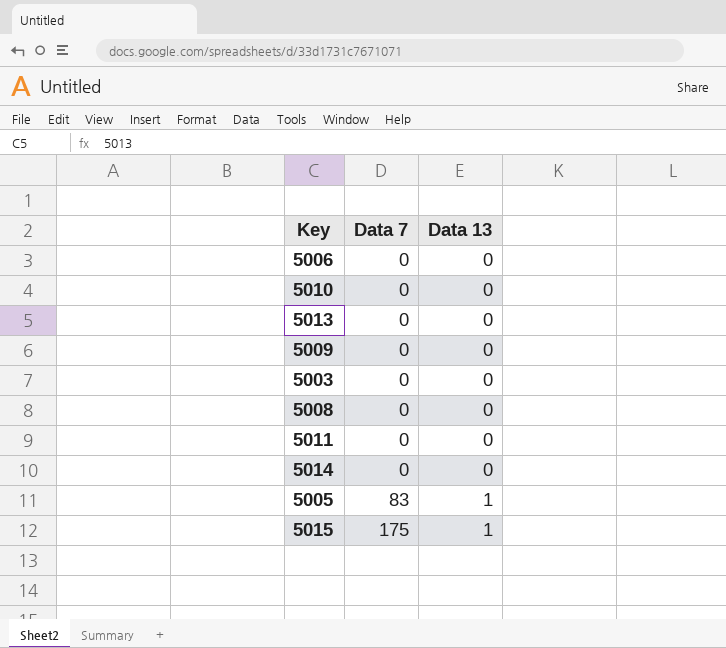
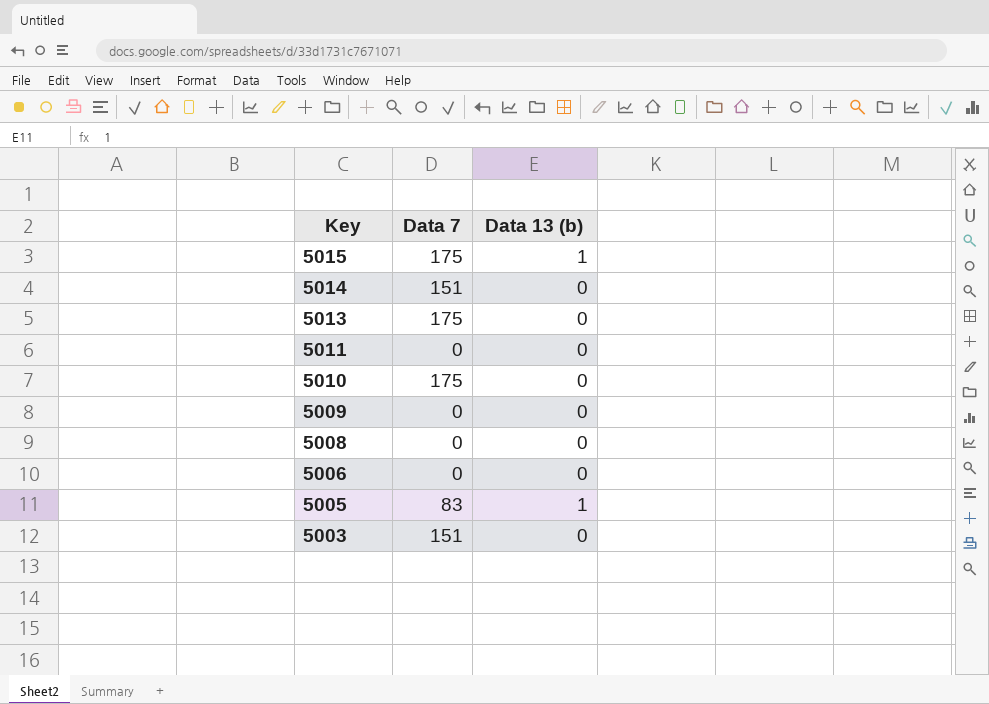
row order: Data 7 ascending -> Key descending
column name: Data 13 -> Data 13 (b)
5014 | Data 7: 0 -> 151
5013 | Data 7: 0 -> 175
5010 | Data 7: 0 -> 175
5003 | Data 7: 0 -> 151

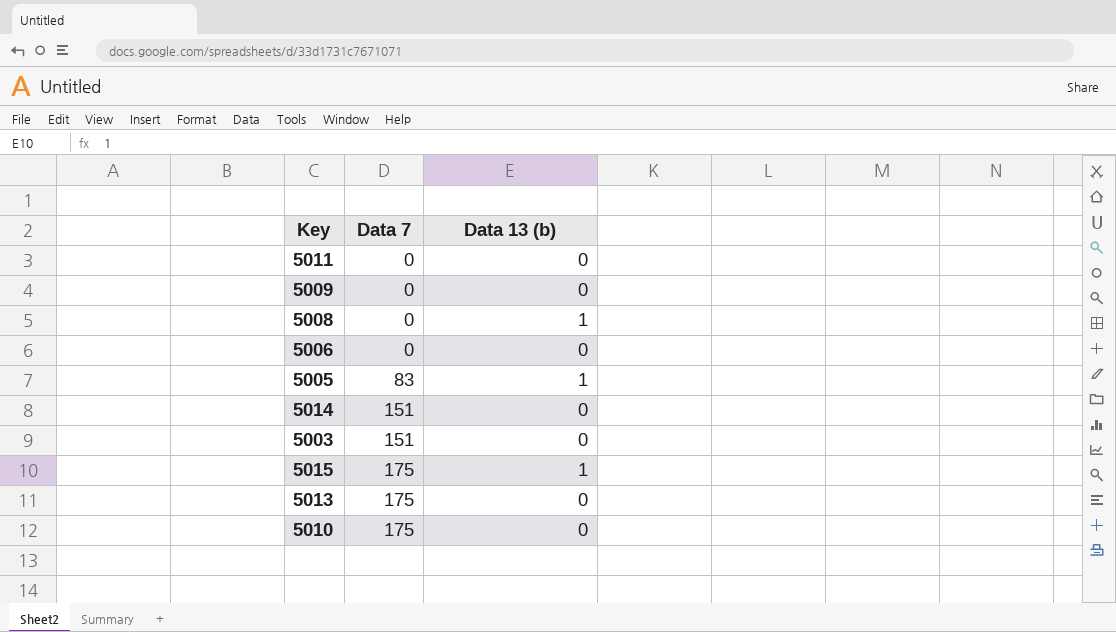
row order: Key descending -> Data 7 ascending
5008 | Data 13 (b): 0 -> 1

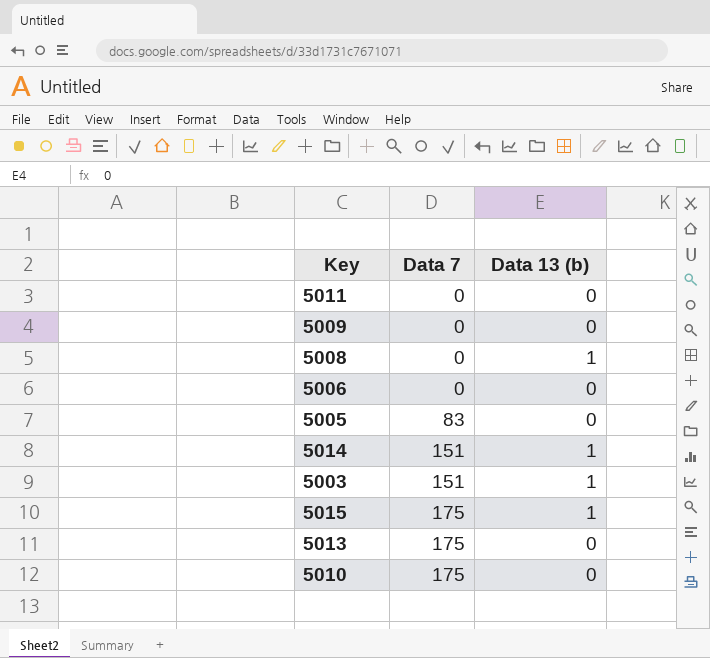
5005 | Data 13 (b): 1 -> 0
5014 | Data 13 (b): 0 -> 1
5003 | Data 13 (b): 0 -> 1

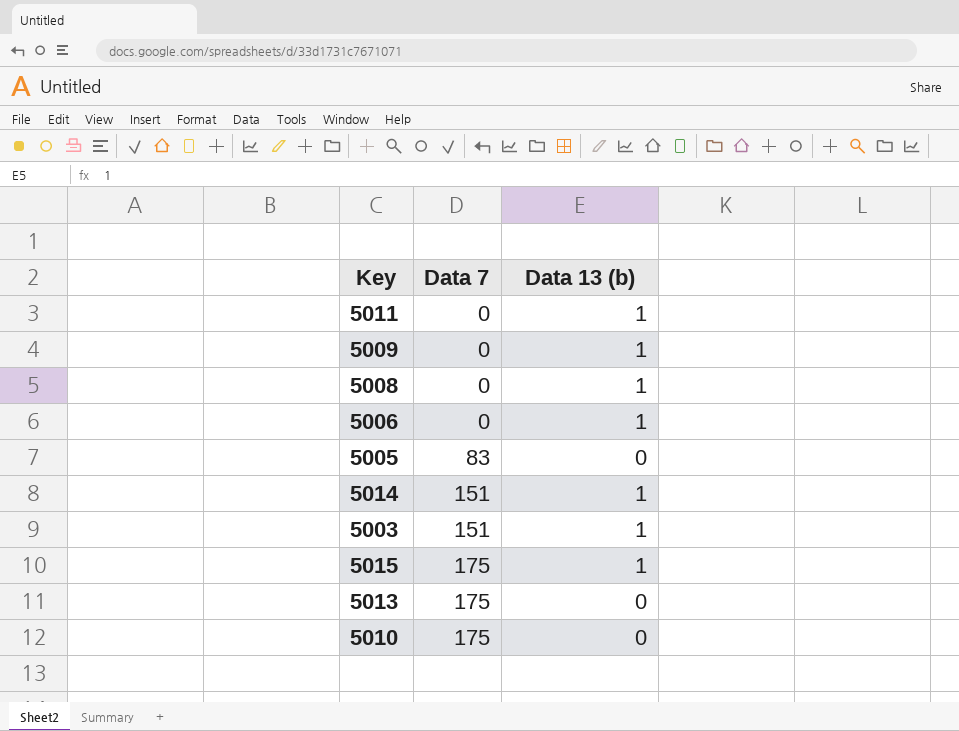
5011 | Data 13 (b): 0 -> 1
5009 | Data 13 (b): 0 -> 1
5006 | Data 13 (b): 0 -> 1

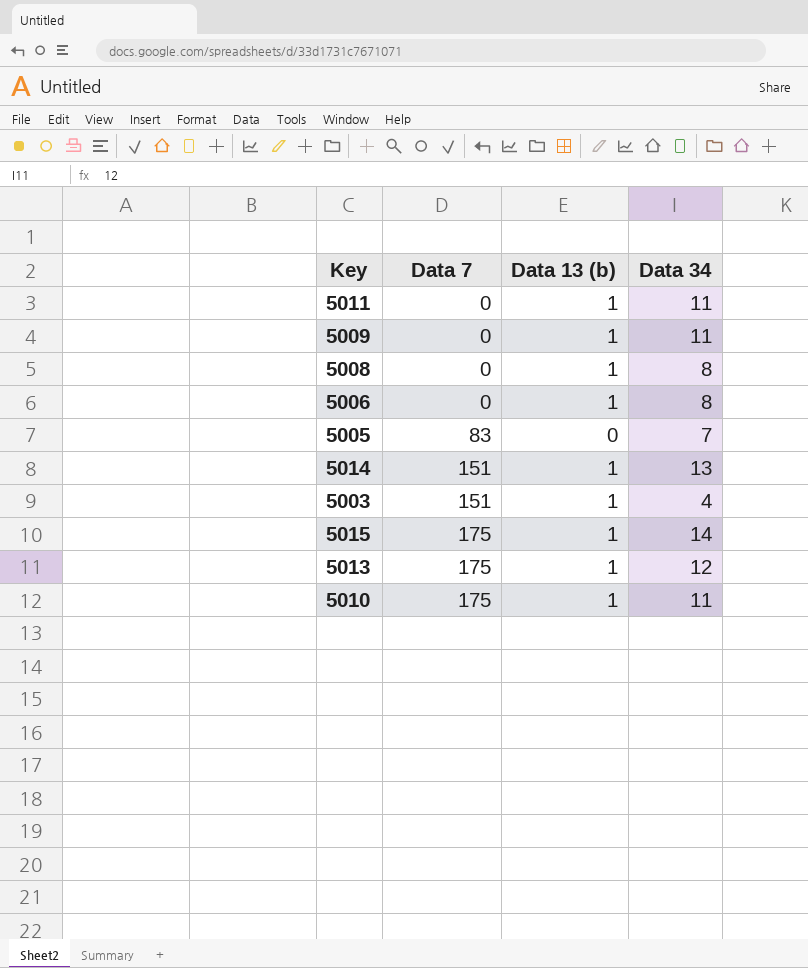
column Data 34 | position: none -> 4
5013 | Data 13 (b): 0 -> 1
5010 | Data 13 (b): 0 -> 1

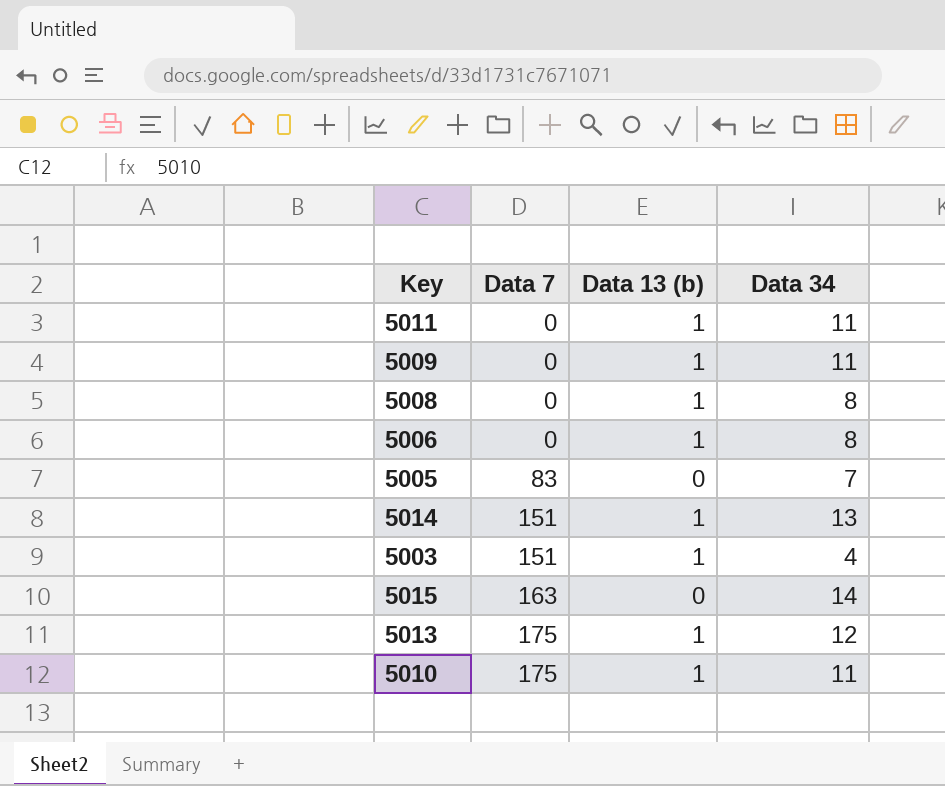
5015 | Data 7: 175 -> 163
5015 | Data 13 (b): 1 -> 0

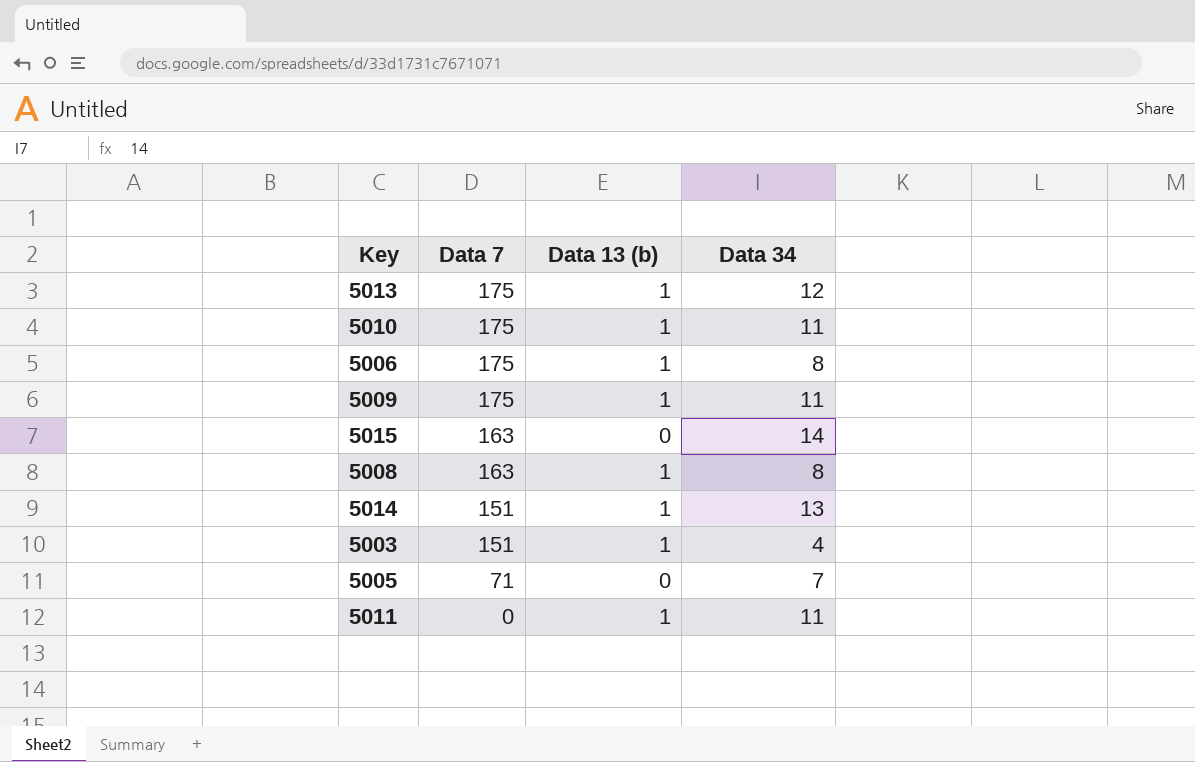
row order: Data 7 ascending -> Data 7 descending
5006 | Data 7: 0 -> 175
5009 | Data 7: 0 -> 175
5008 | Data 7: 0 -> 163
5005 | Data 7: 83 -> 71

